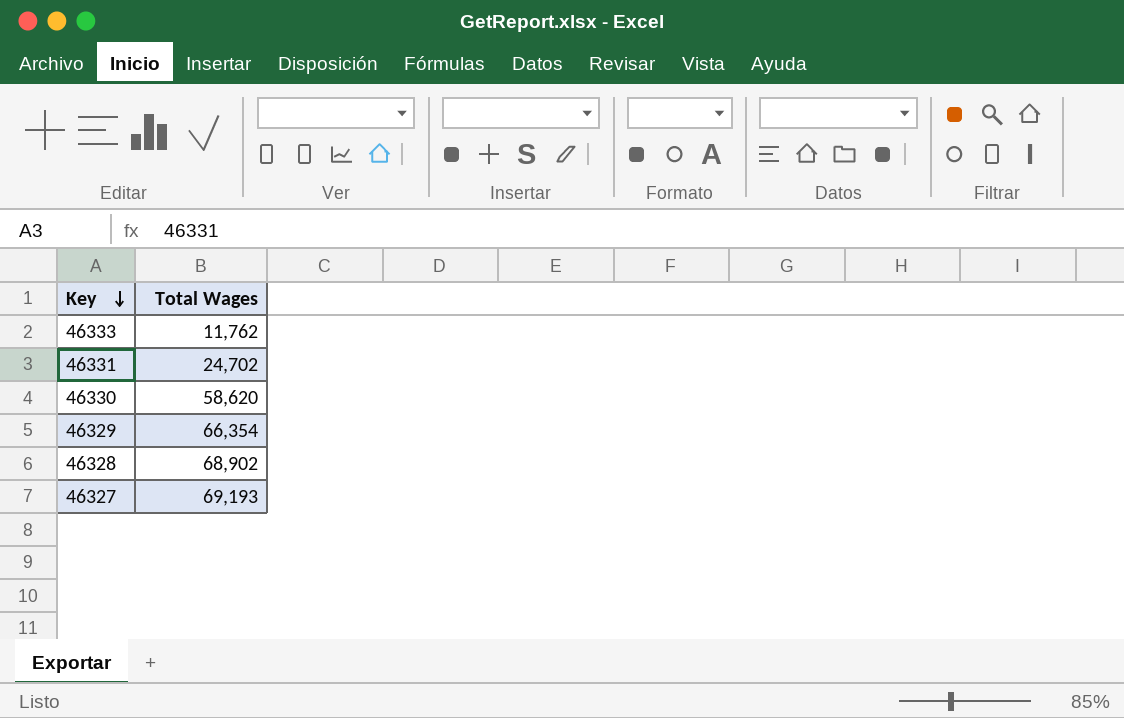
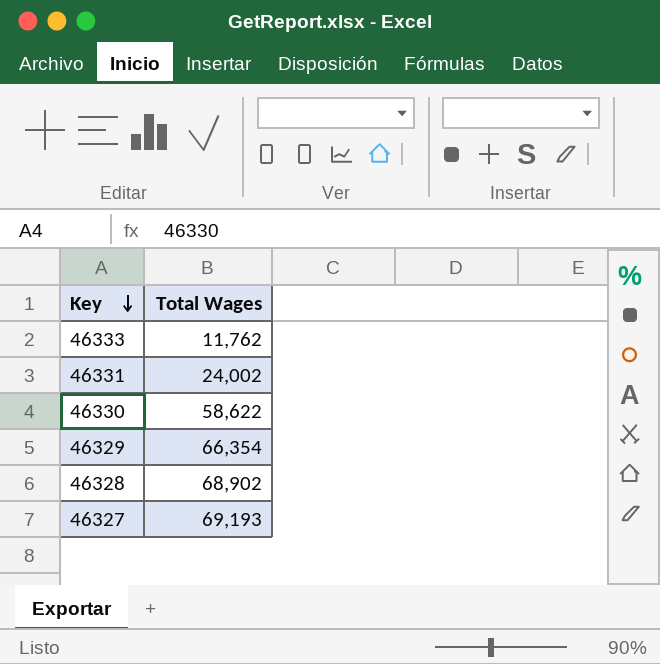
46331 | Total Wages: 24,702 -> 24,002
46330 | Total Wages: 58,620 -> 58,622

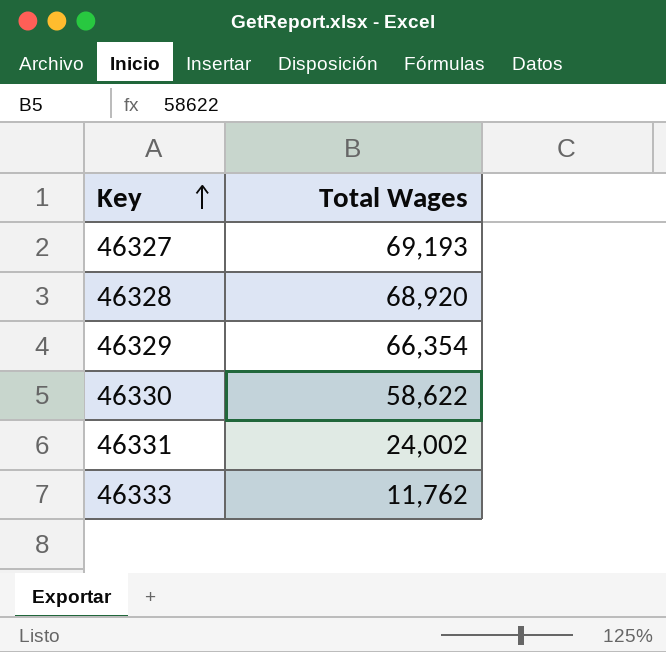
row order: Key descending -> Key ascending
46328 | Total Wages: 68,902 -> 68,920

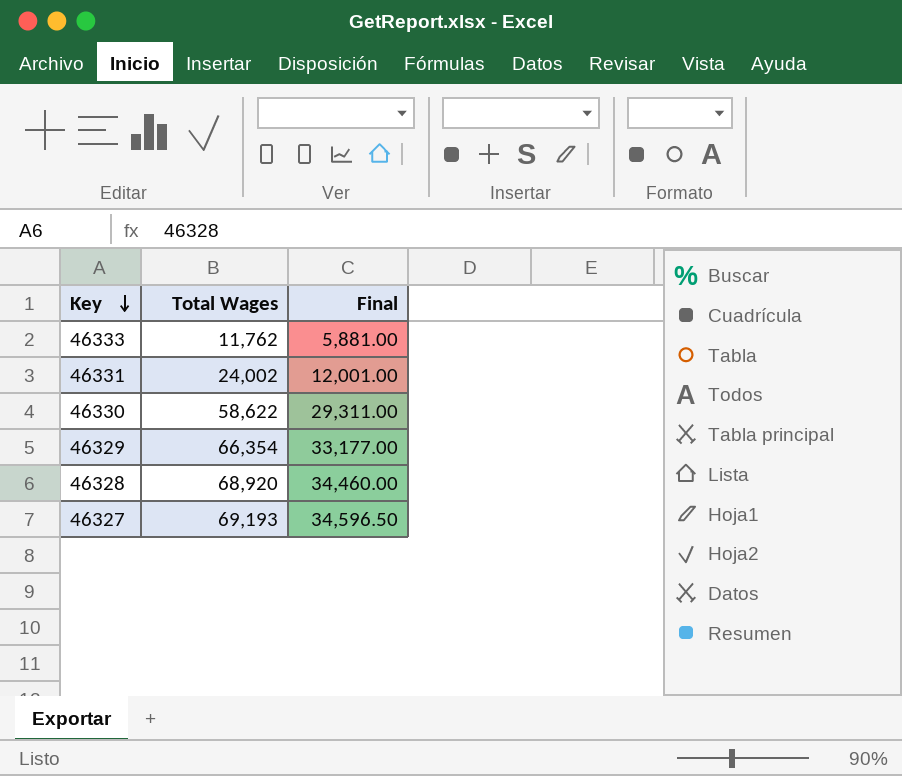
row order: Key ascending -> Key descending
column Final | formula: none -> [Total Wages] * 0.5

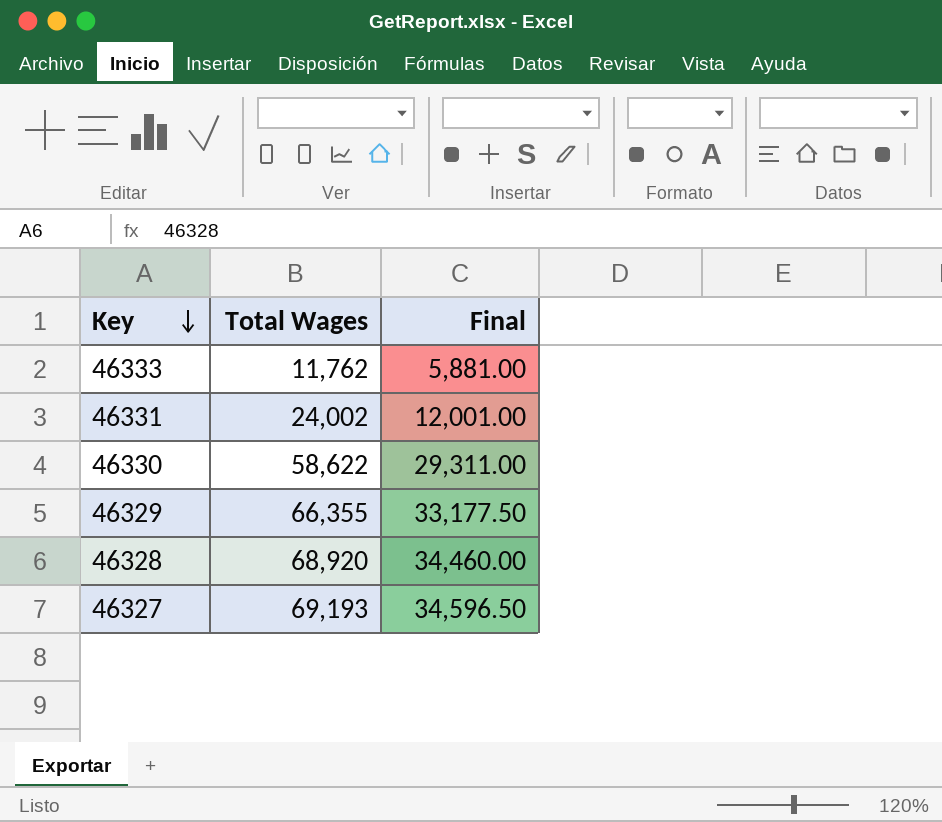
46329 | Total Wages: 66,354 -> 66,355
46329 | Final: 33,177.00 -> 33,177.50

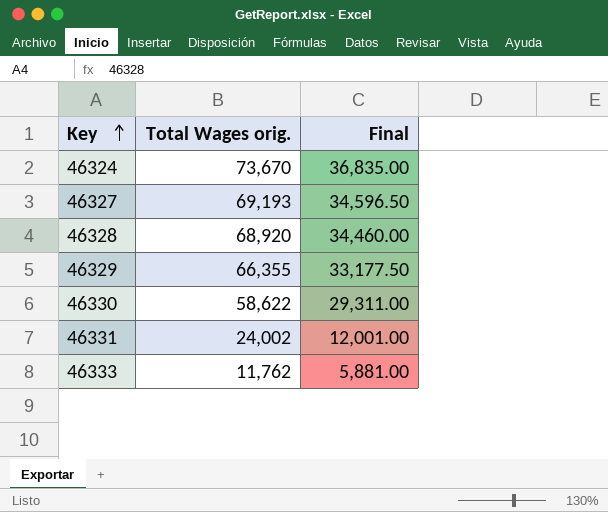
row order: Key descending -> Key ascending
column name: Total Wages -> Total Wages orig.
row 46324: none -> 73,670 | 36,835.00

